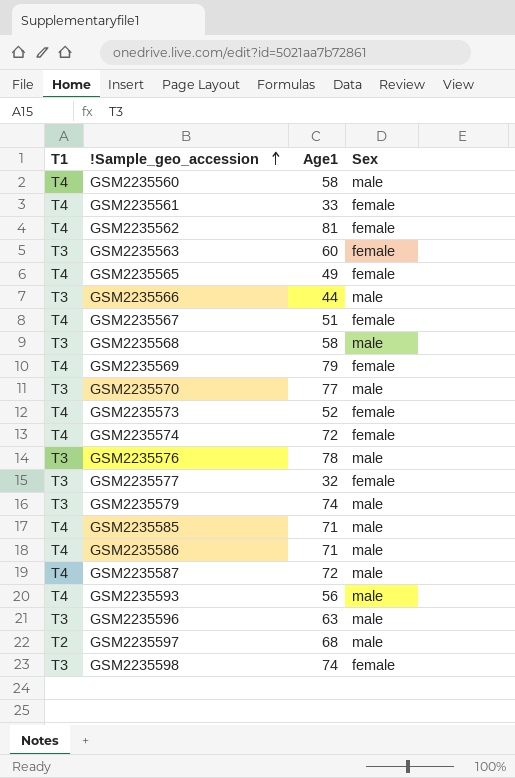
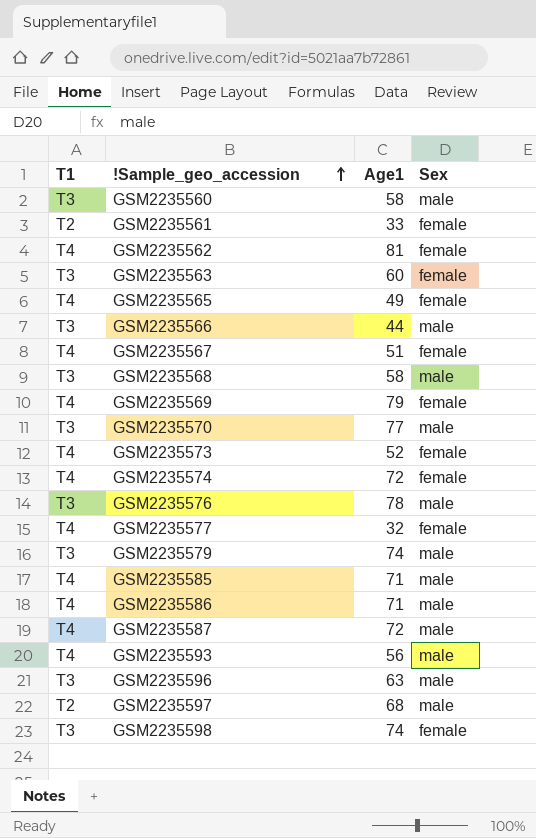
GSM2235560 | T1: T4 -> T3
GSM2235561 | T1: T4 -> T2
GSM2235577 | T1: T3 -> T4

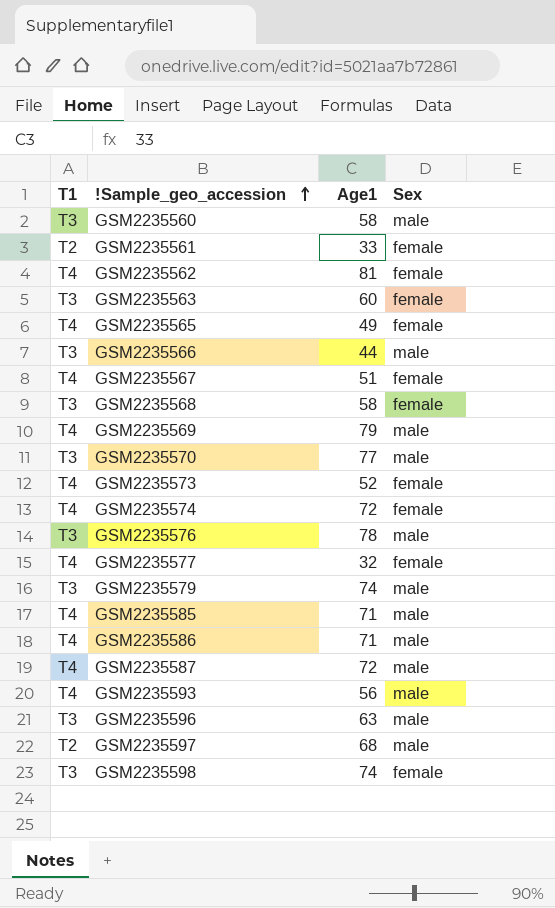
GSM2235568 | Sex: male -> female
GSM2235569 | Sex: female -> male

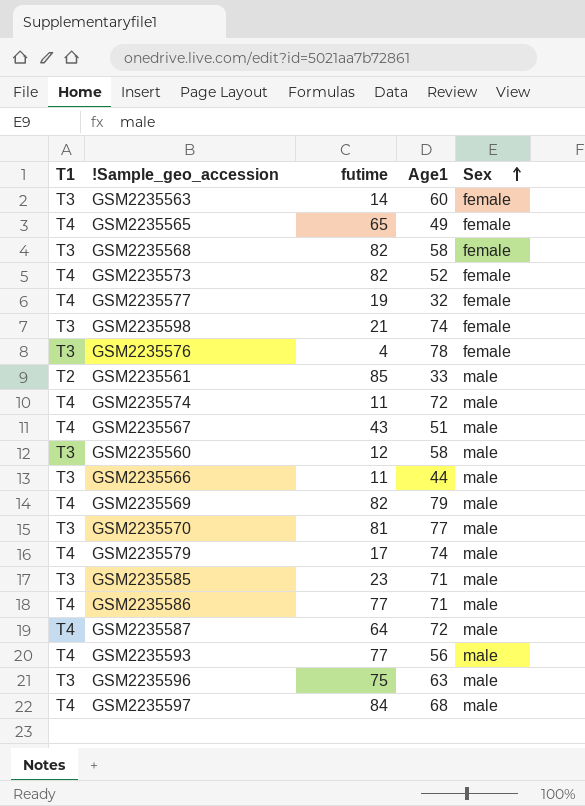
row order: !Sample_geo_accession ascending -> Sex ascending
column futime | position: none -> 3
row GSM2235562: T4 | 81 | female -> none
GSM2235576 | Sex: male -> female
GSM2235561 | Sex: female -> male
GSM2235574 | Sex: female -> male
GSM2235567 | Sex: female -> male
GSM2235579 | T1: T3 -> T4
GSM2235585 | T1: T4 -> T3
GSM2235597 | T1: T2 -> T4

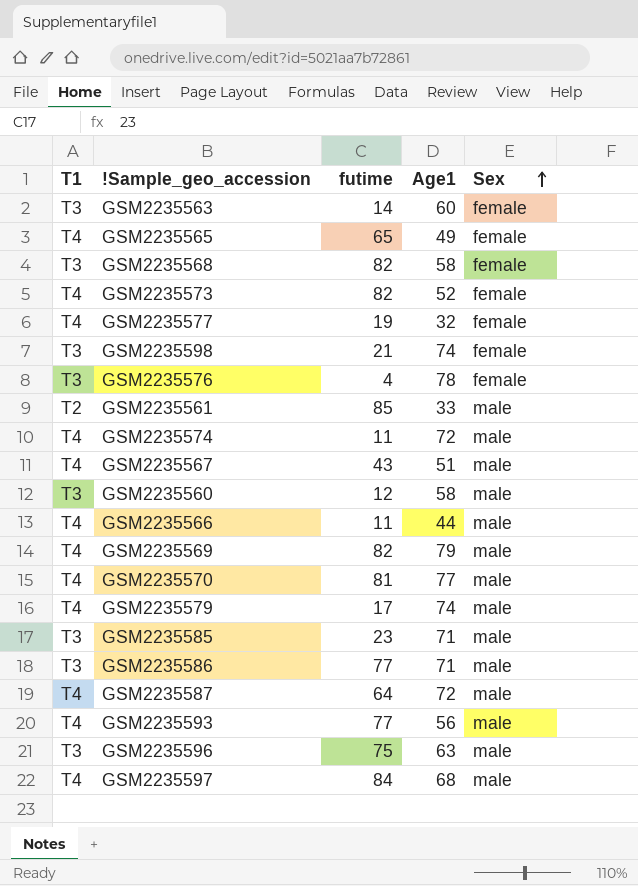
GSM2235566 | T1: T3 -> T4
GSM2235570 | T1: T3 -> T4
GSM2235586 | T1: T4 -> T3

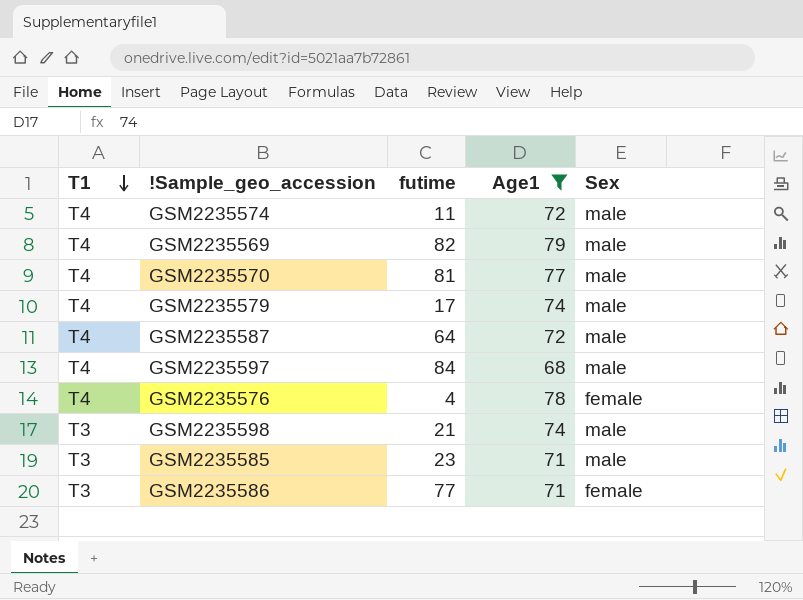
filter: none -> Age1 >= 68
row order: Sex ascending -> T1 descending
GSM2235576 | T1: T3 -> T4
GSM2235598 | Sex: female -> male
GSM2235586 | Sex: male -> female

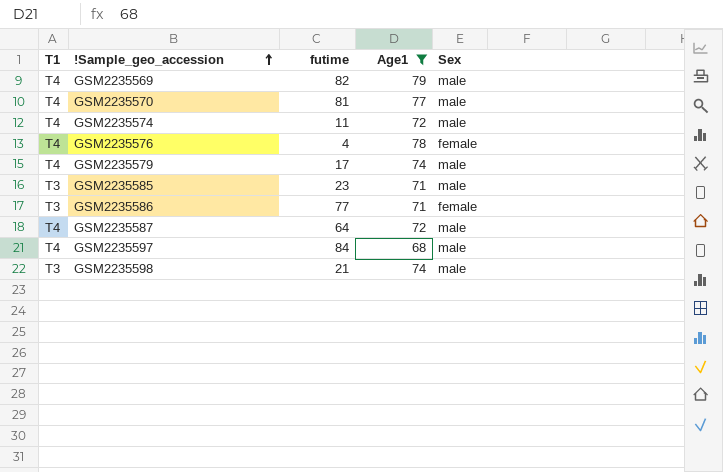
row order: T1 descending -> !Sample_geo_accession ascending

